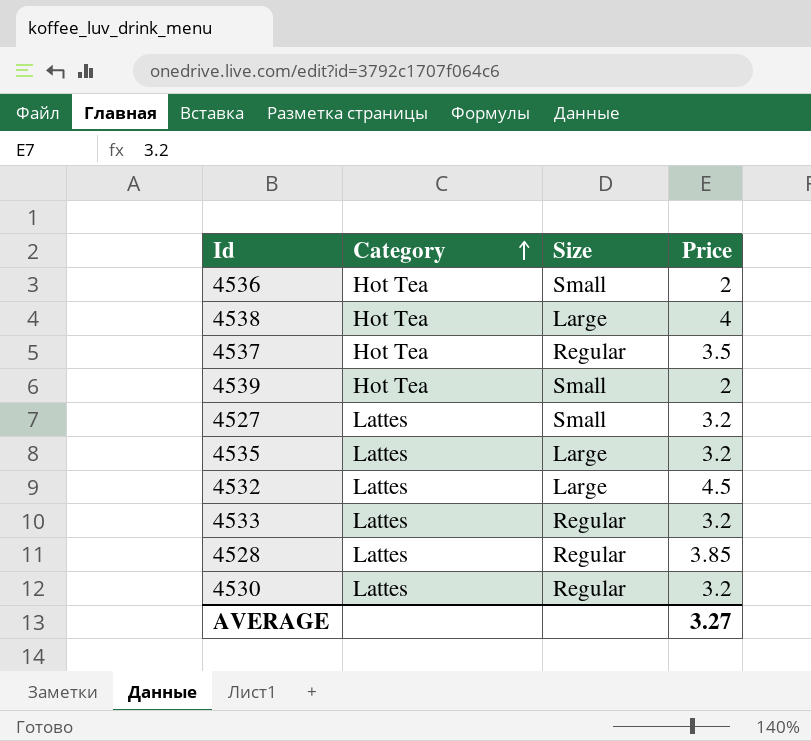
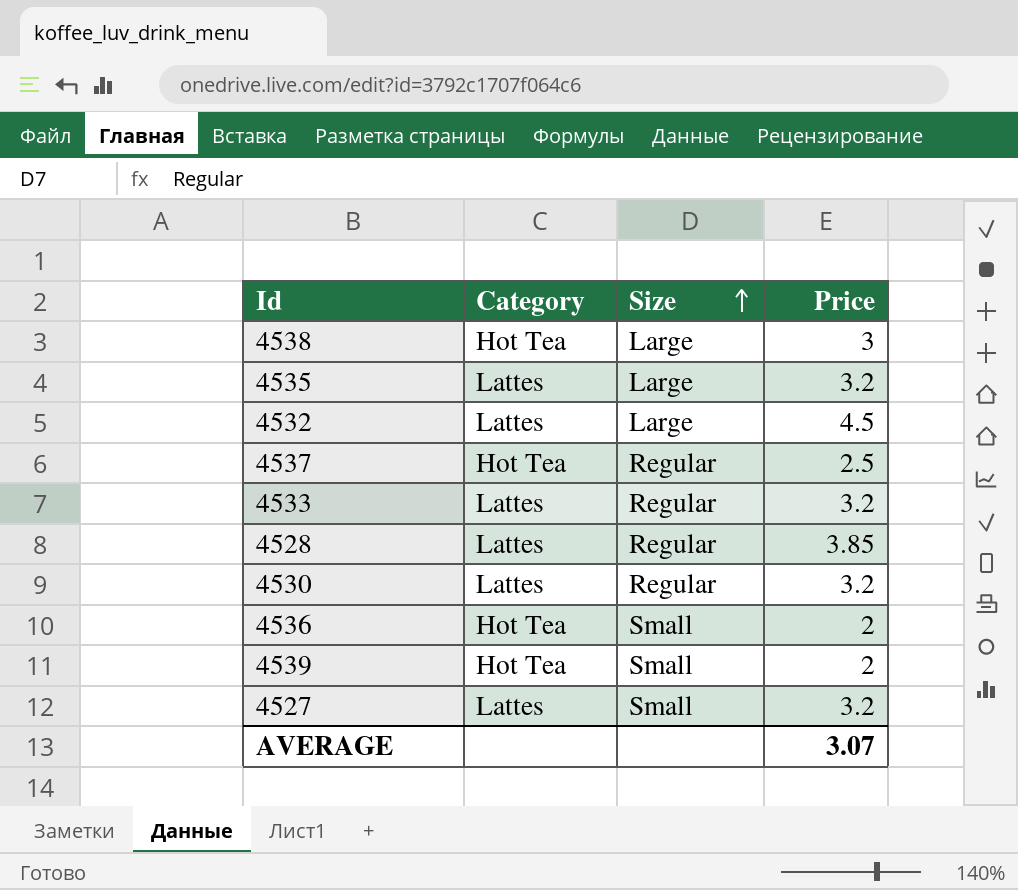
row order: Category ascending -> Size ascending
4538 | Price: 4 -> 3
4537 | Price: 3.5 -> 2.5
AVERAGE | Price: 3.27 -> 3.07

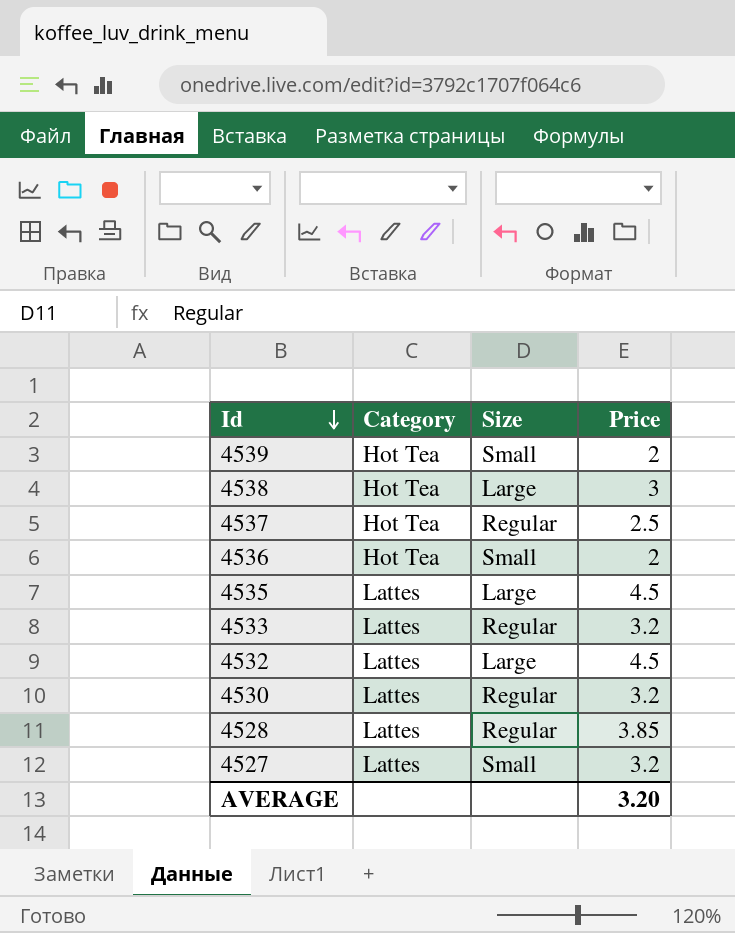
row order: Size ascending -> Id descending
4535 | Price: 3.2 -> 4.5
AVERAGE | Price: 3.07 -> 3.20

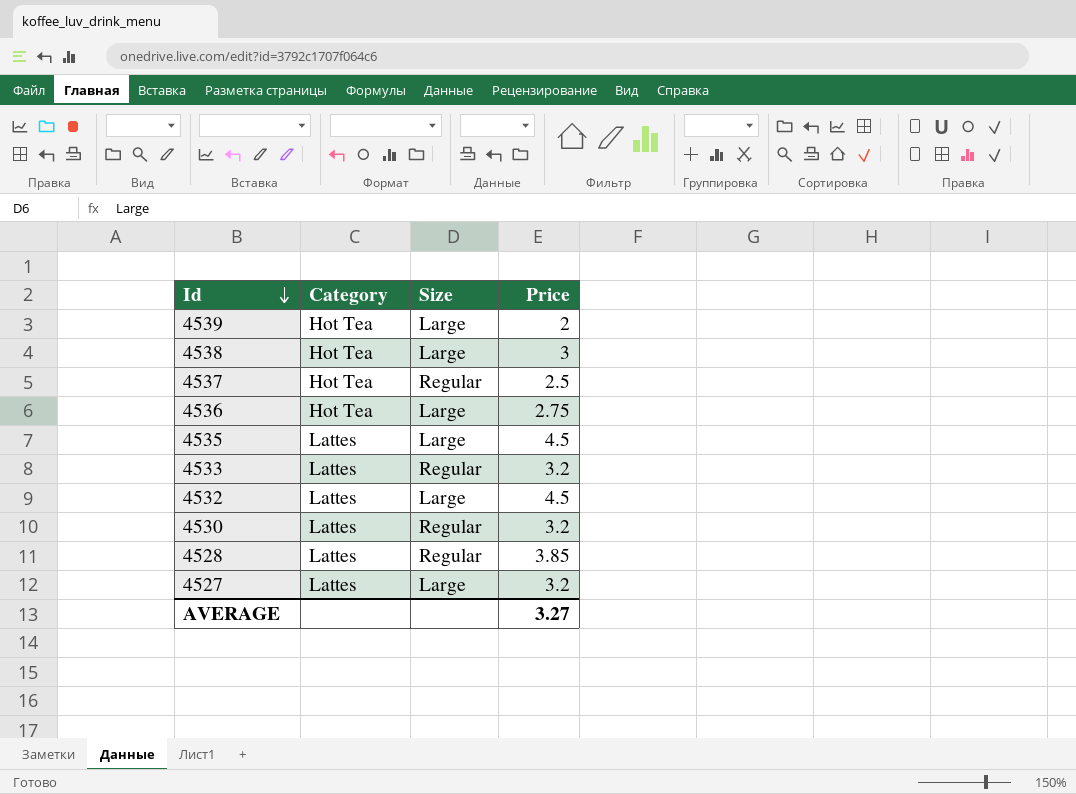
4539 | Size: Small -> Large
4536 | Size: Small -> Large
4536 | Price: 2 -> 2.75
4527 | Size: Small -> Large
AVERAGE | Price: 3.20 -> 3.27

